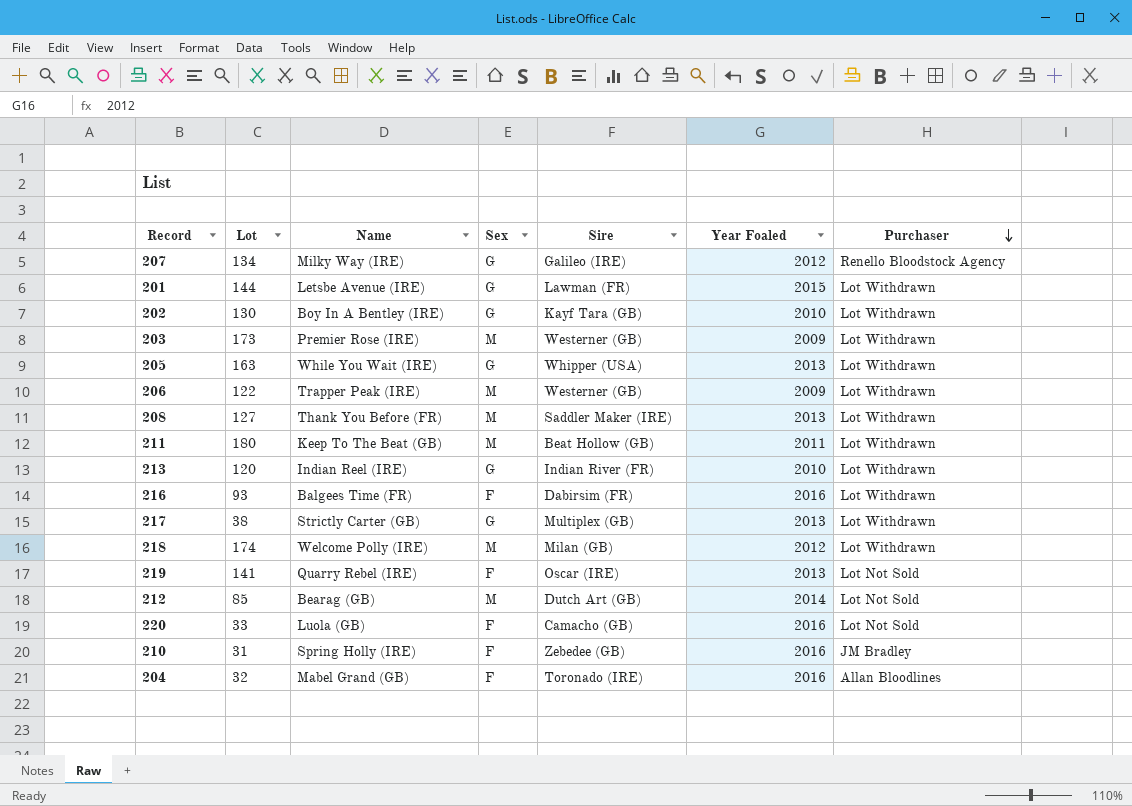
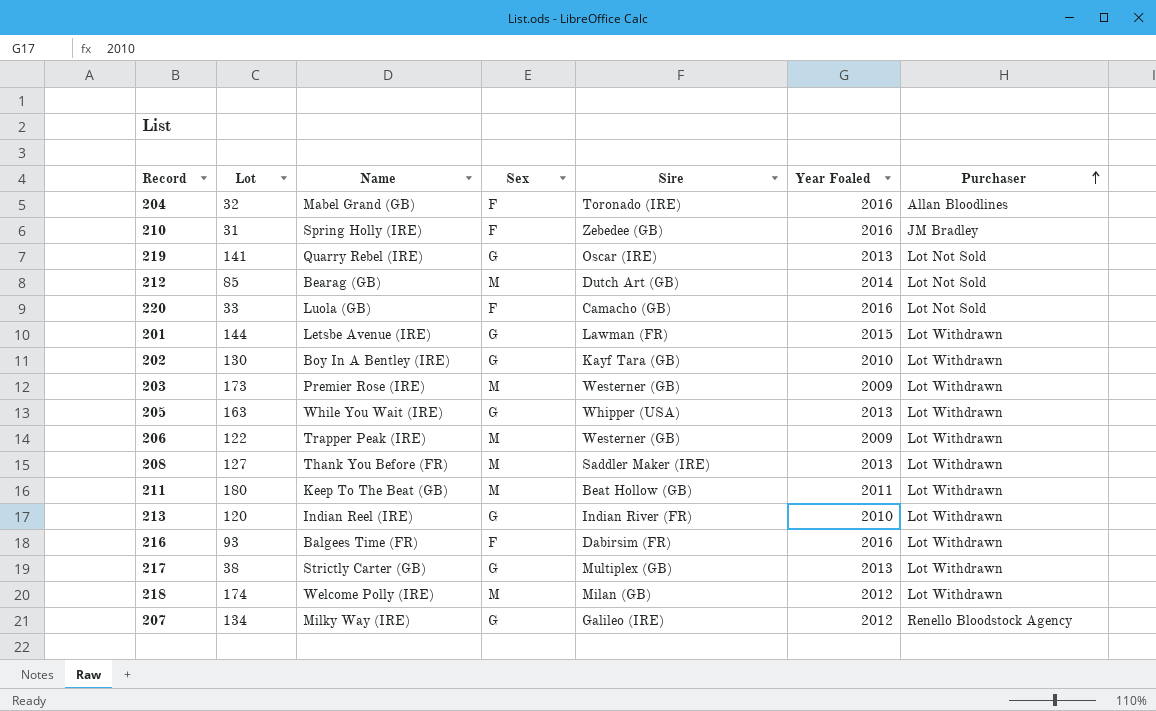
row order: Purchaser descending -> Purchaser ascending
219 | Sex: F -> G

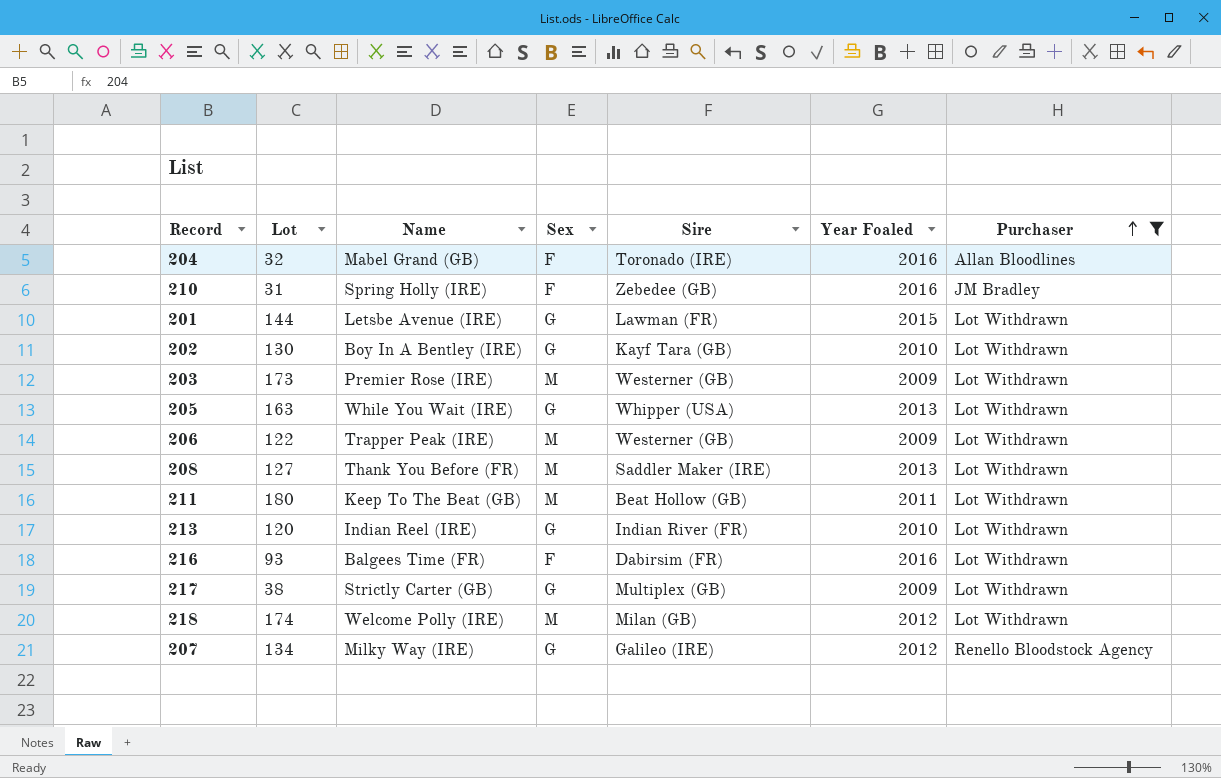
filter: none -> Purchaser != Lot Not Sold
217 | Year Foaled: 2013 -> 2009

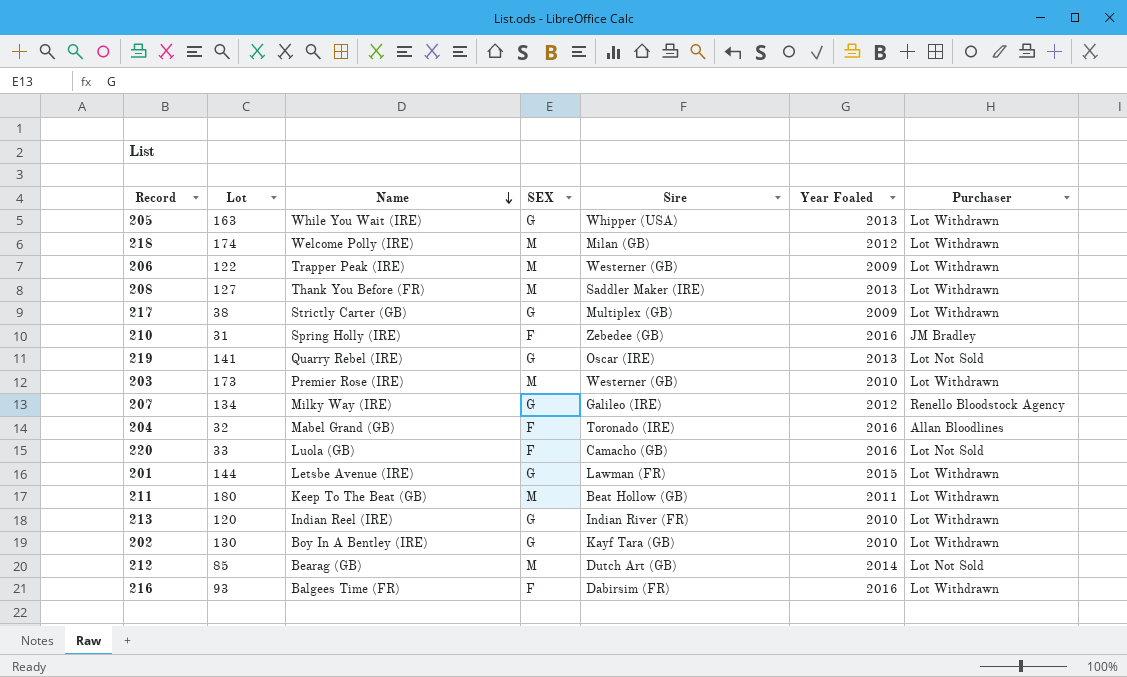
filter: Purchaser != Lot Not Sold -> none
row order: Purchaser ascending -> Name descending
column name: Sex -> SEX
203 | Year Foaled: 2009 -> 2010

